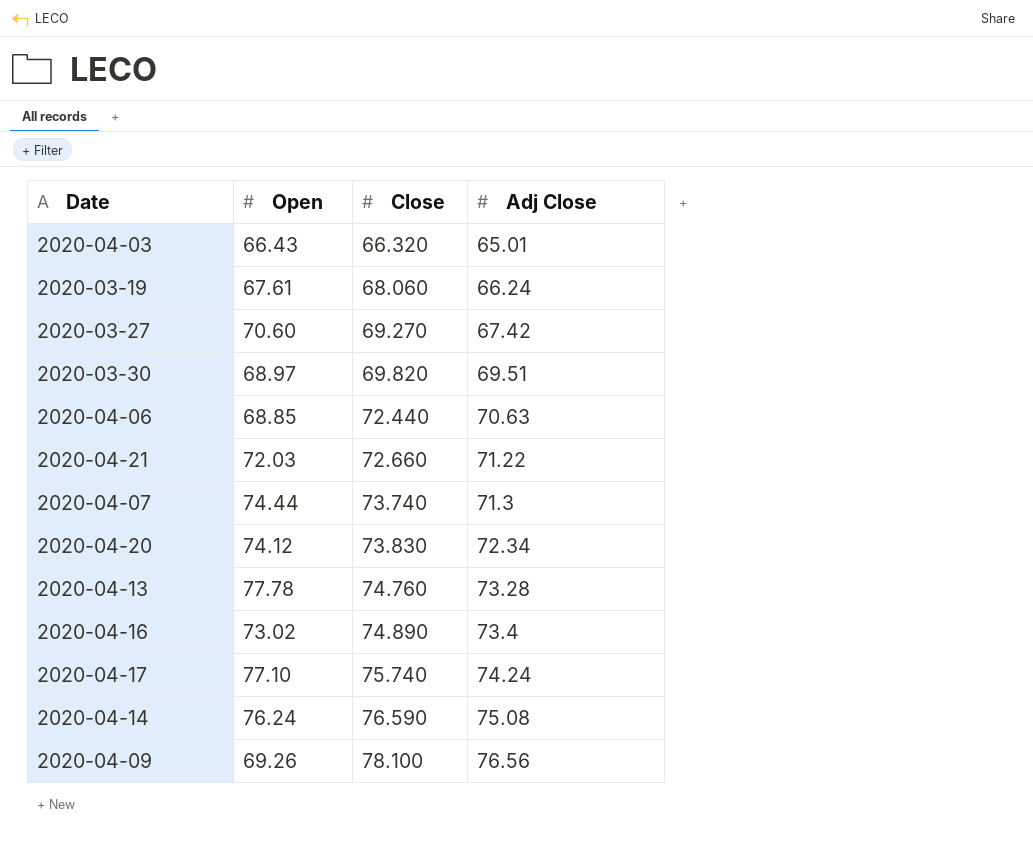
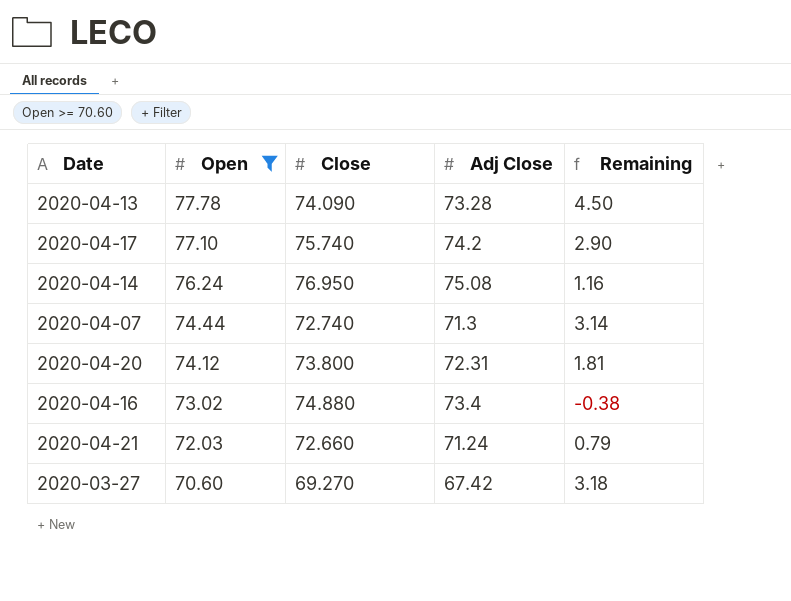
filter: none -> Open >= 70.60
row order: Close ascending -> Open descending
column Remaining | formula: none -> [Open] - [Adj Close]
2020-04-13 | Close: 74.760 -> 74.090
2020-04-17 | Adj Close: 74.24 -> 74.2
2020-04-14 | Close: 76.590 -> 76.950
2020-04-07 | Close: 73.740 -> 72.740
2020-04-20 | Close: 73.830 -> 73.800
2020-04-20 | Adj Close: 72.34 -> 72.31
2020-04-16 | Close: 74.890 -> 74.880
2020-04-21 | Adj Close: 71.22 -> 71.24

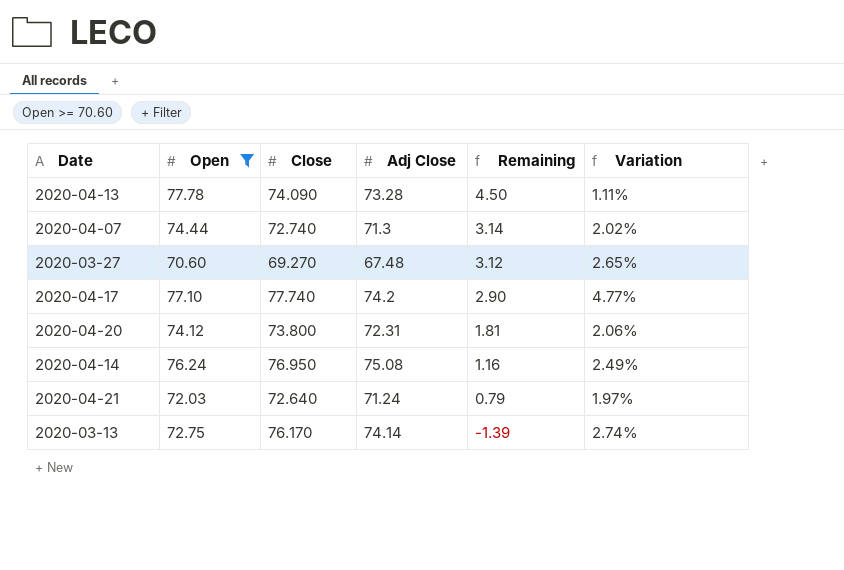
row order: Open descending -> Remaining descending
column Variation | formula: none -> ([Close] - [Adj Close]) / [Adj Close]
row 2020-04-16: 73.02 | 74.880 | 73.4 | -0.38 -> none
2020-03-27 | Adj Close: 67.42 -> 67.48
2020-03-27 | Remaining: 3.18 -> 3.12
2020-04-17 | Close: 75.740 -> 77.740
2020-04-21 | Close: 72.660 -> 72.640
row 2020-03-13: none -> 72.75 | 76.170 | 74.14 | -1.39 | 2.74%

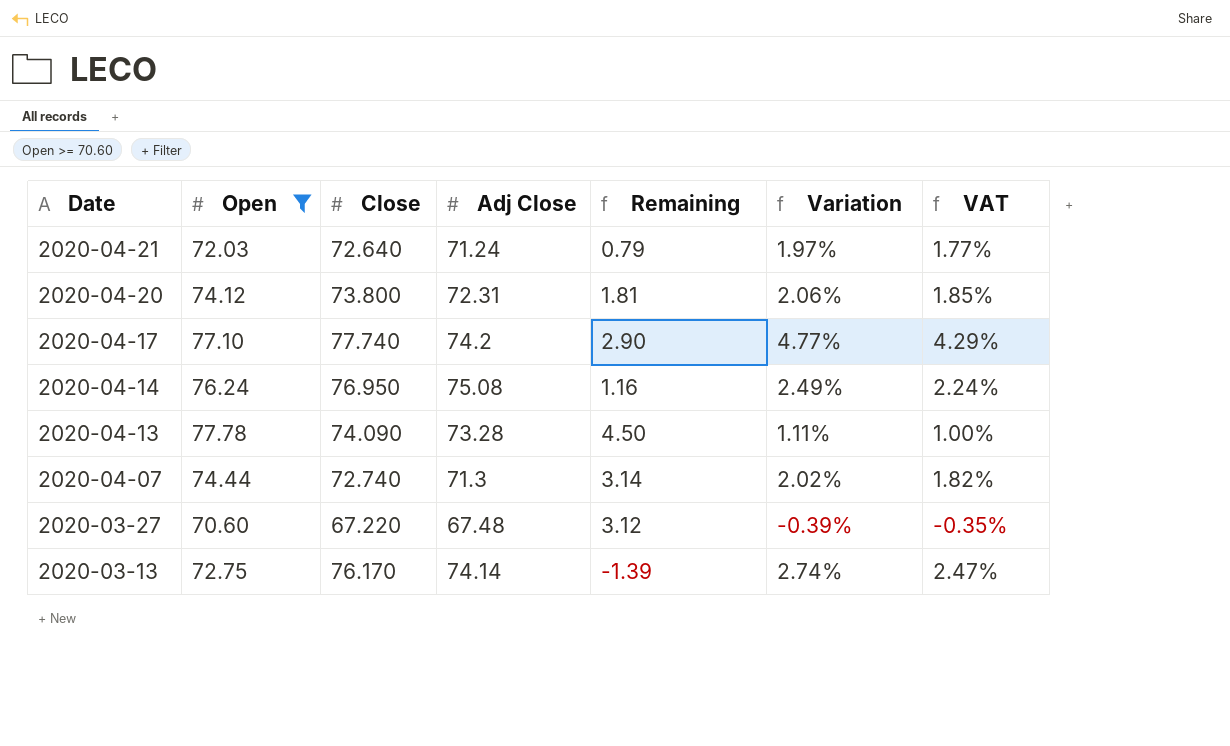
row order: Remaining descending -> Date descending
column VAT | formula: none -> [Variation] * 0.9
2020-03-27 | Close: 69.270 -> 67.220
2020-03-27 | Variation: 2.65% -> -0.39%

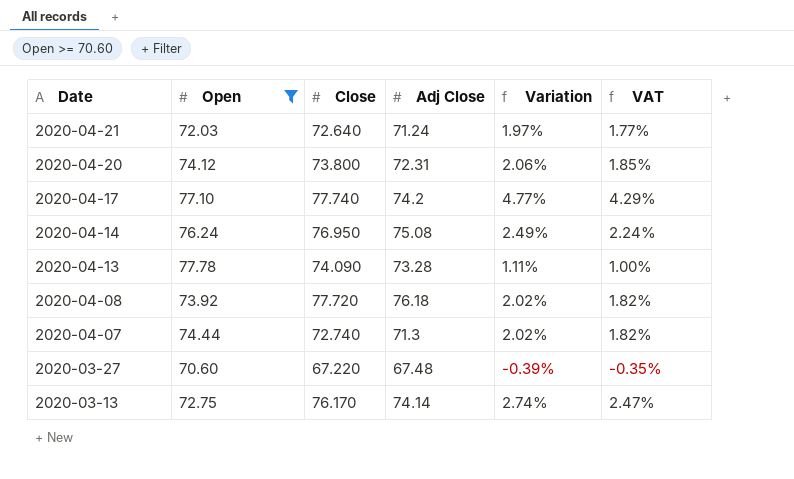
column Remaining | formula: [Open] - [Adj Close] -> none
row 2020-04-08: none -> 73.92 | 77.720 | 76.18 | 2.02% | 1.82%

